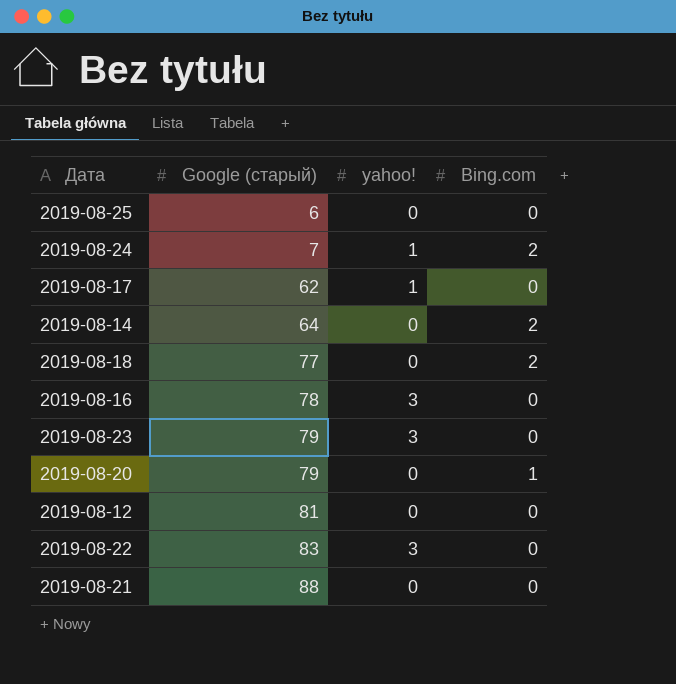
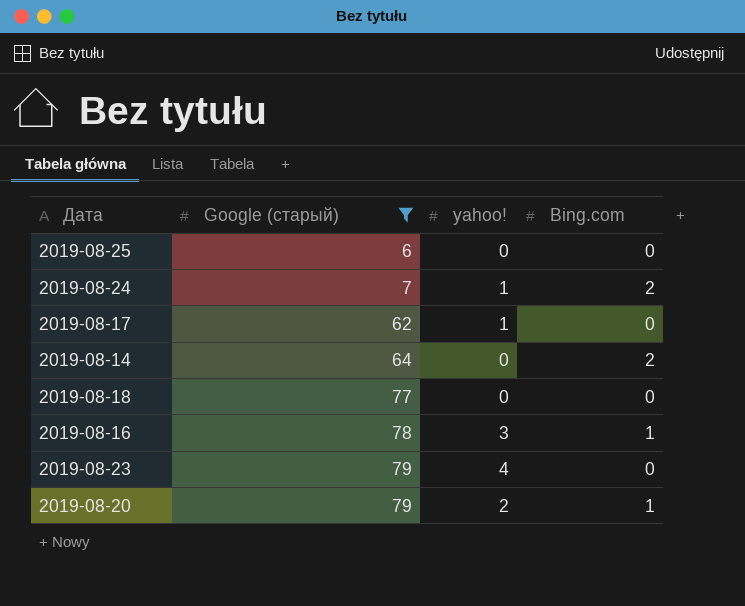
filter: none -> Google (старый) <= 79
2019-08-18 | Bing.com: 2 -> 0
2019-08-16 | Bing.com: 0 -> 1
2019-08-23 | yahoo!: 3 -> 4
2019-08-20 | yahoo!: 0 -> 2

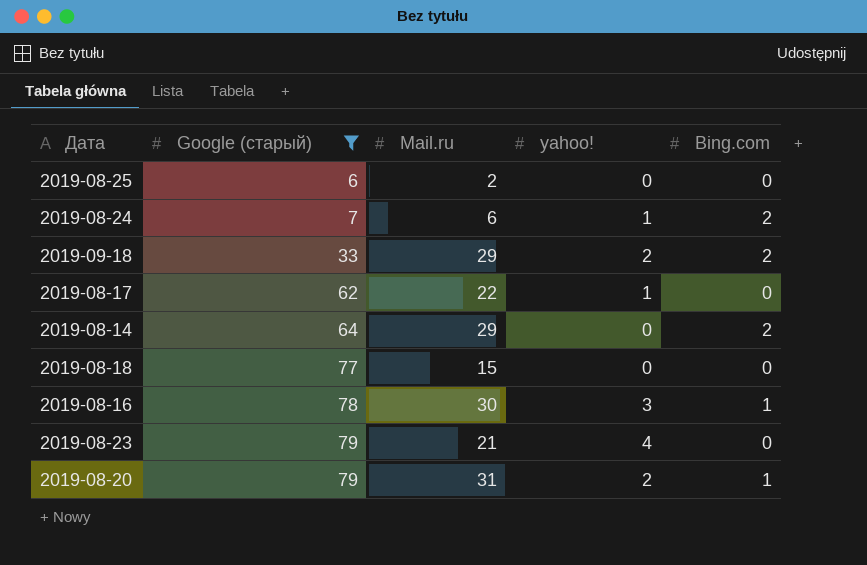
column Mail.ru | position: none -> 3
row 2019-09-18: none -> 33 | 29 | 2 | 2

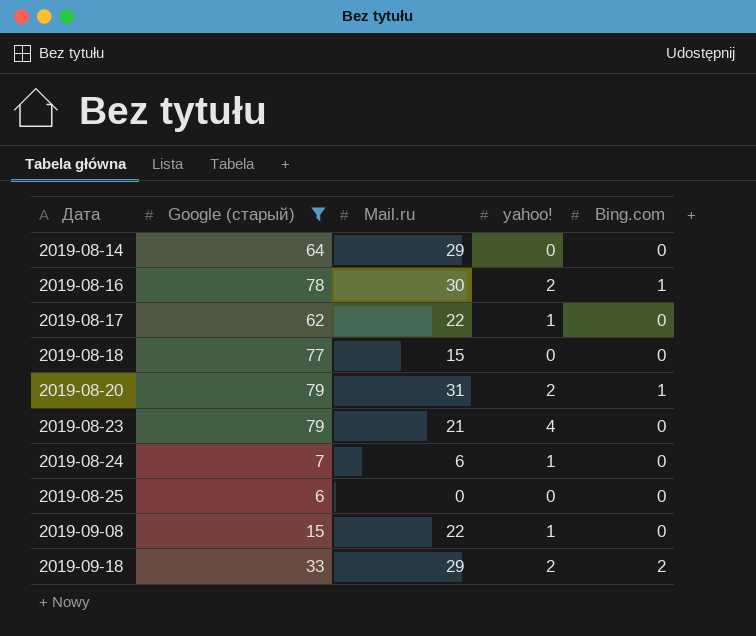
row order: Google (старый) ascending -> Дата ascending
2019-08-14 | Bing.com: 2 -> 0
2019-08-16 | yahoo!: 3 -> 2
2019-08-24 | Bing.com: 2 -> 0
2019-08-25 | Mail.ru: 2 -> 0
row 2019-09-08: none -> 15 | 22 | 1 | 0

